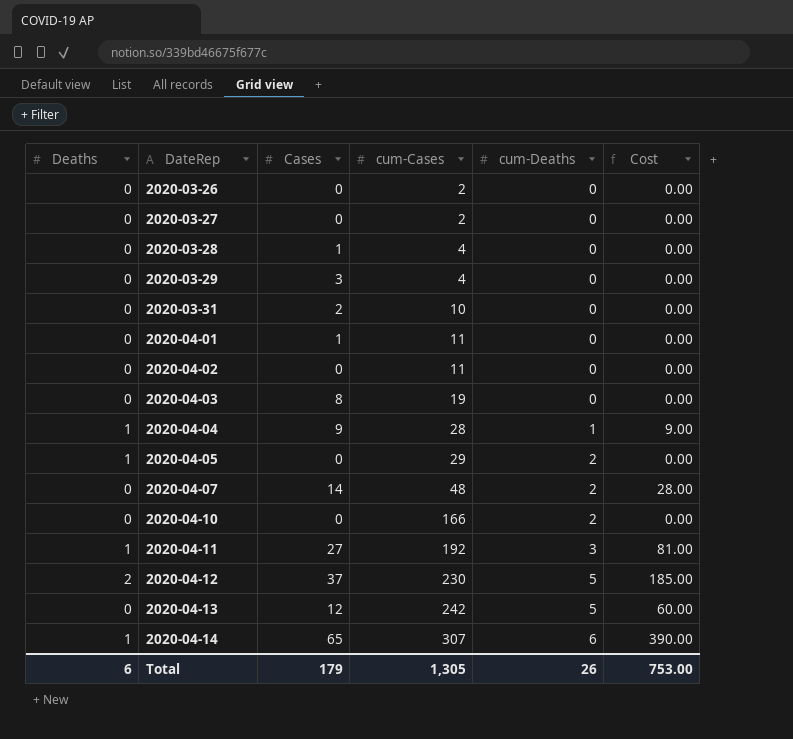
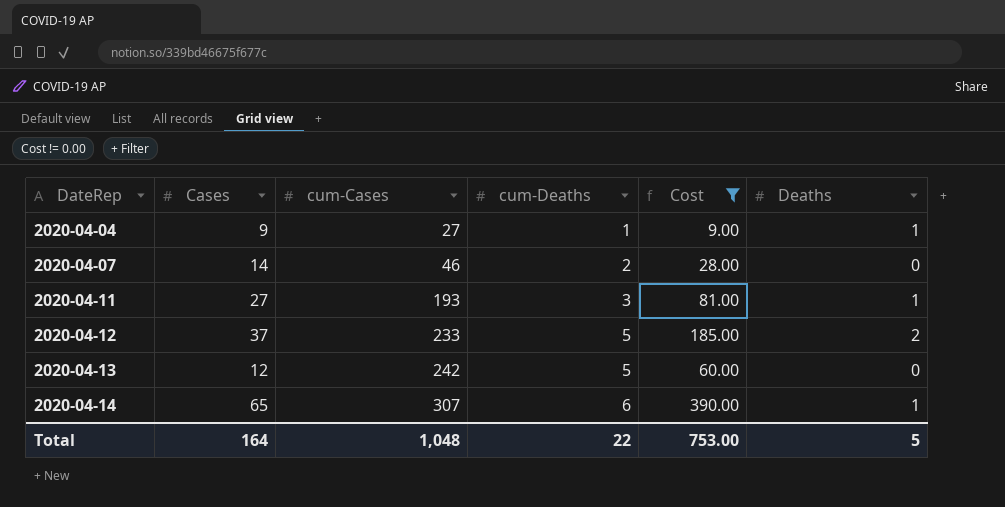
filter: none -> Cost != 0.00
column Deaths | position: 1 -> 6
2020-04-04 | cum-Cases: 28 -> 27
2020-04-07 | cum-Cases: 48 -> 46
2020-04-11 | cum-Cases: 192 -> 193
2020-04-12 | cum-Cases: 230 -> 233
Total | Cases: 179 -> 164
Total | cum-Cases: 1,305 -> 1,048
Total | cum-Deaths: 26 -> 22
Total | Deaths: 6 -> 5

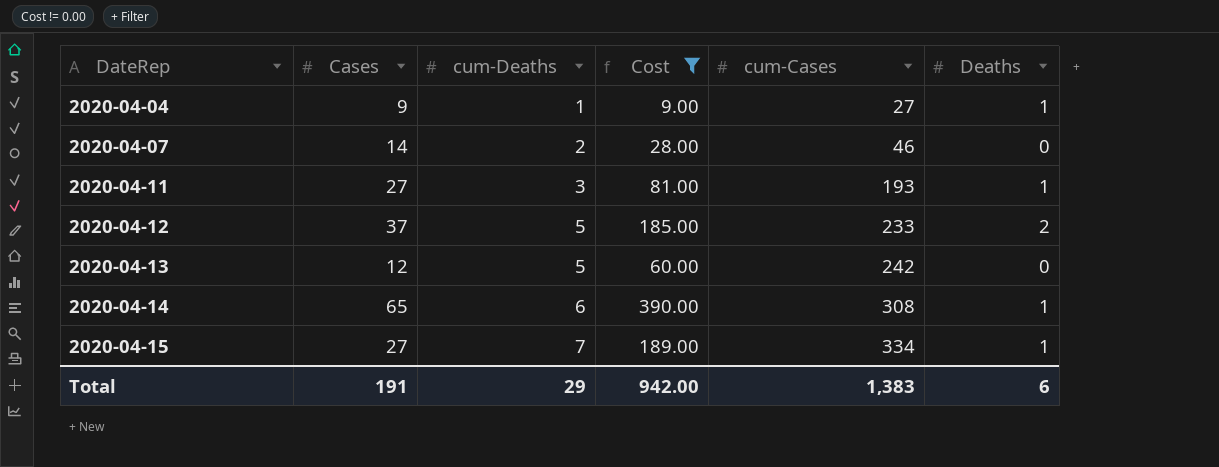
column cum-Cases | position: 3 -> 5
2020-04-14 | cum-Cases: 307 -> 308
row 2020-04-15: none -> 27 | 7 | 189.00 | 334 | 1
Total | Cases: 164 -> 191
Total | cum-Deaths: 22 -> 29
Total | Cost: 753.00 -> 942.00
Total | cum-Cases: 1,048 -> 1,383
Total | Deaths: 5 -> 6

